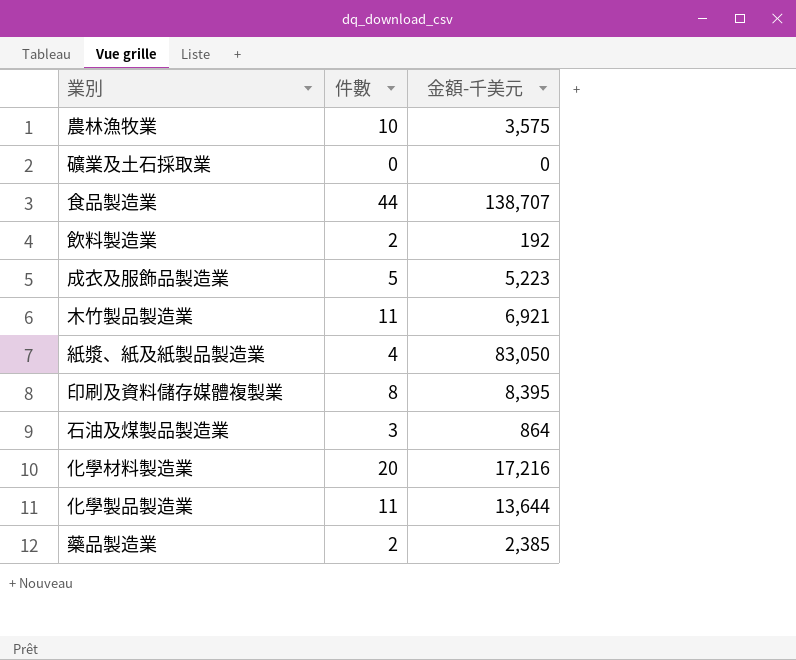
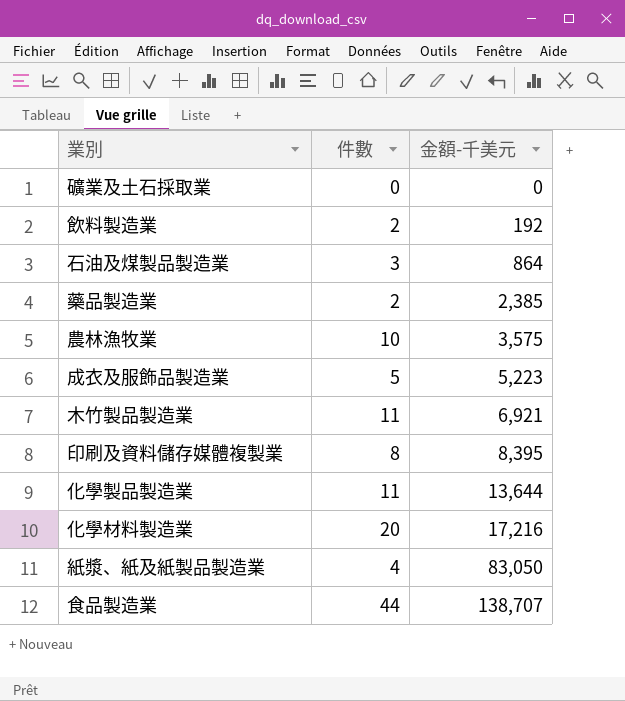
row order: none -> 金額-千美元 ascending

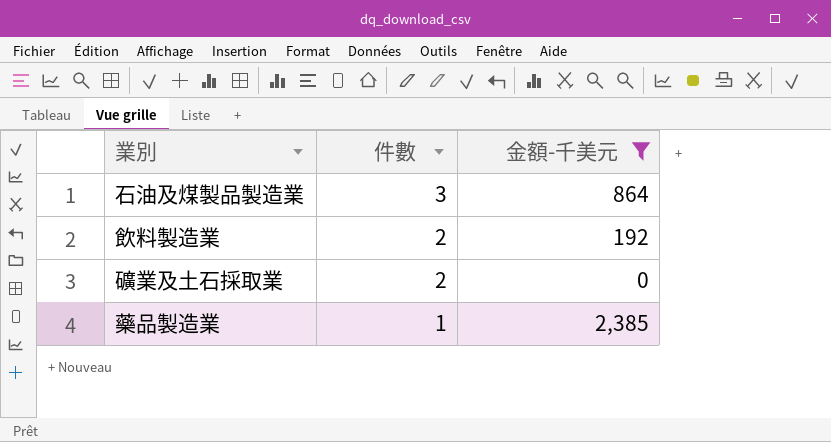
filter: none -> 金額-千美元 <= 2,385
row order: 金額-千美元 ascending -> 件數 descending
礦業及土石採取業 | 件數: 0 -> 2
藥品製造業 | 件數: 2 -> 1

